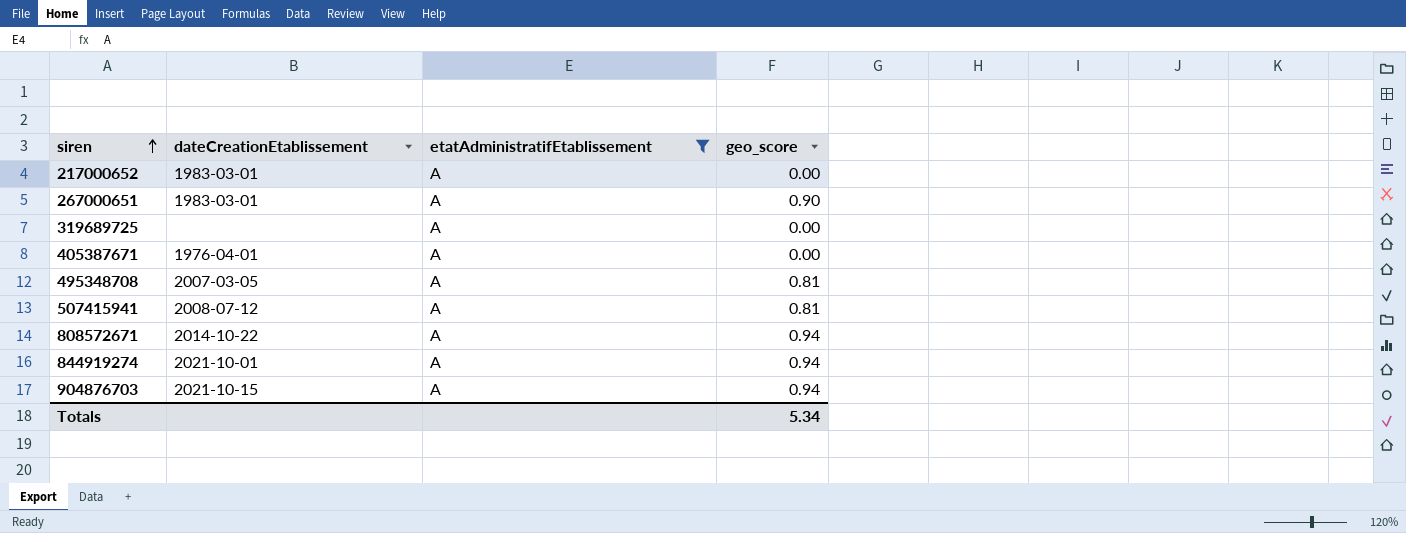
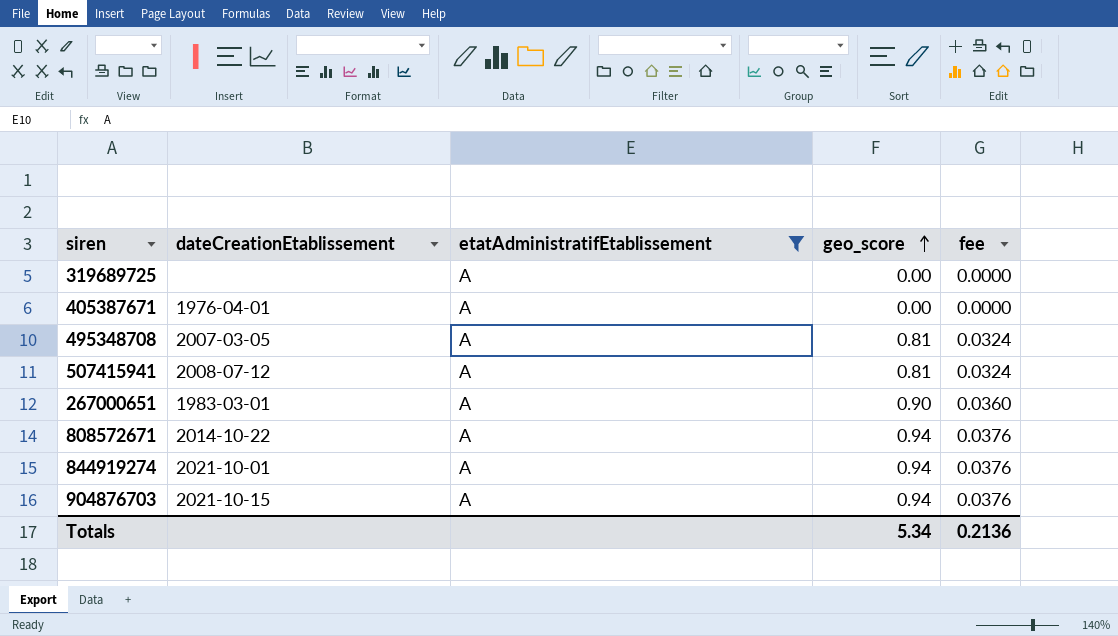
row order: siren ascending -> geo_score ascending
column fee | formula: none -> [geo_score] * 0.04
row 217000652: 1983-03-01 | A | 0.00 -> none

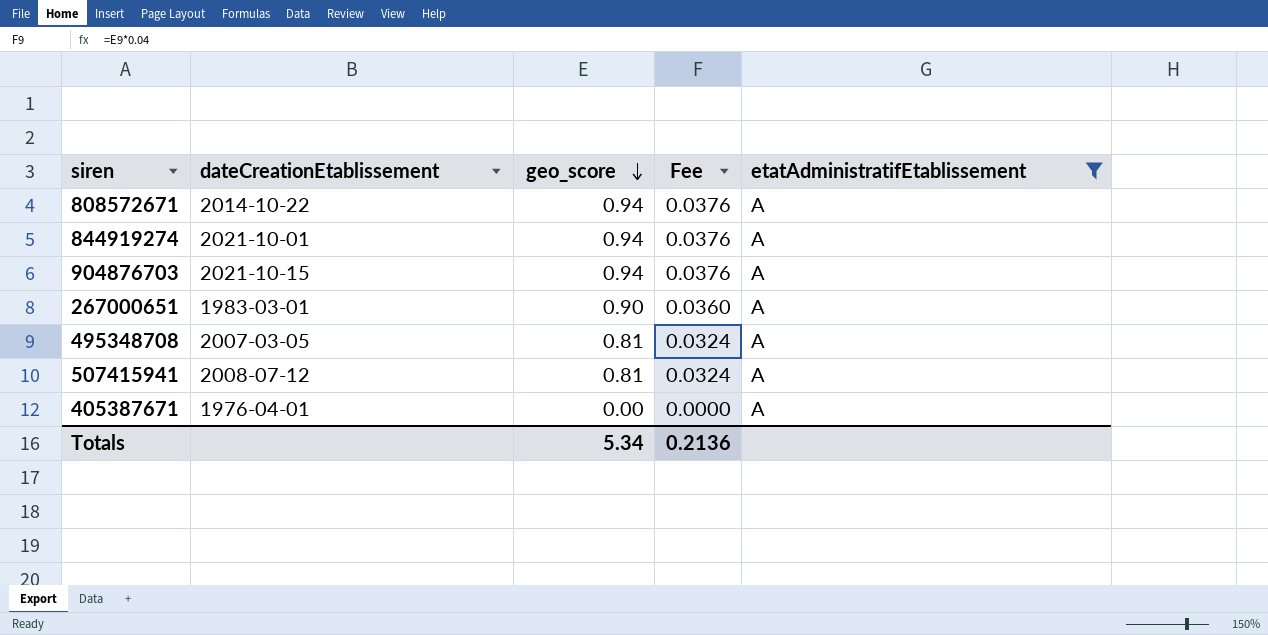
row order: geo_score ascending -> geo_score descending
column name: fee -> Fee
column etatAdministratifEtablissement | position: 3 -> 5
row 319689725: none | A | 0.00 | 0.0000 -> none

